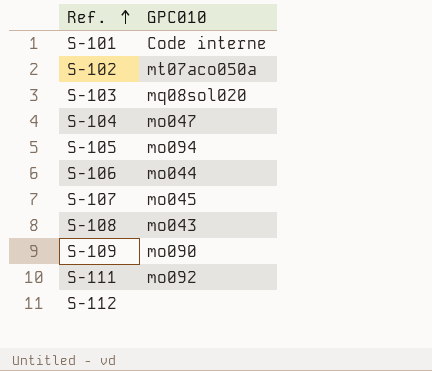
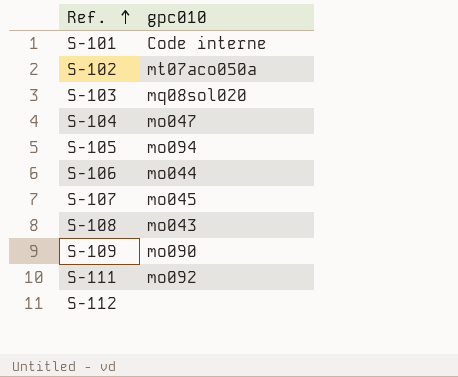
column name: GPC010 -> gpc010

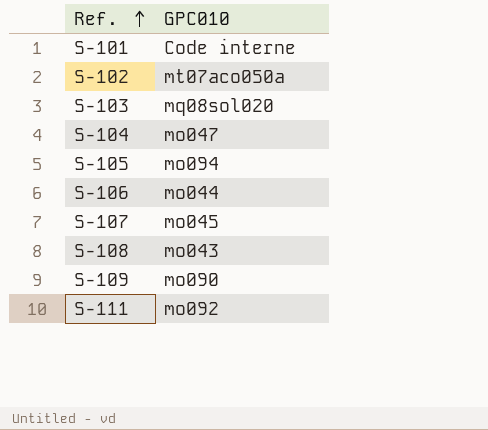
column name: gpc010 -> GPC010
row S-112: none -> none

